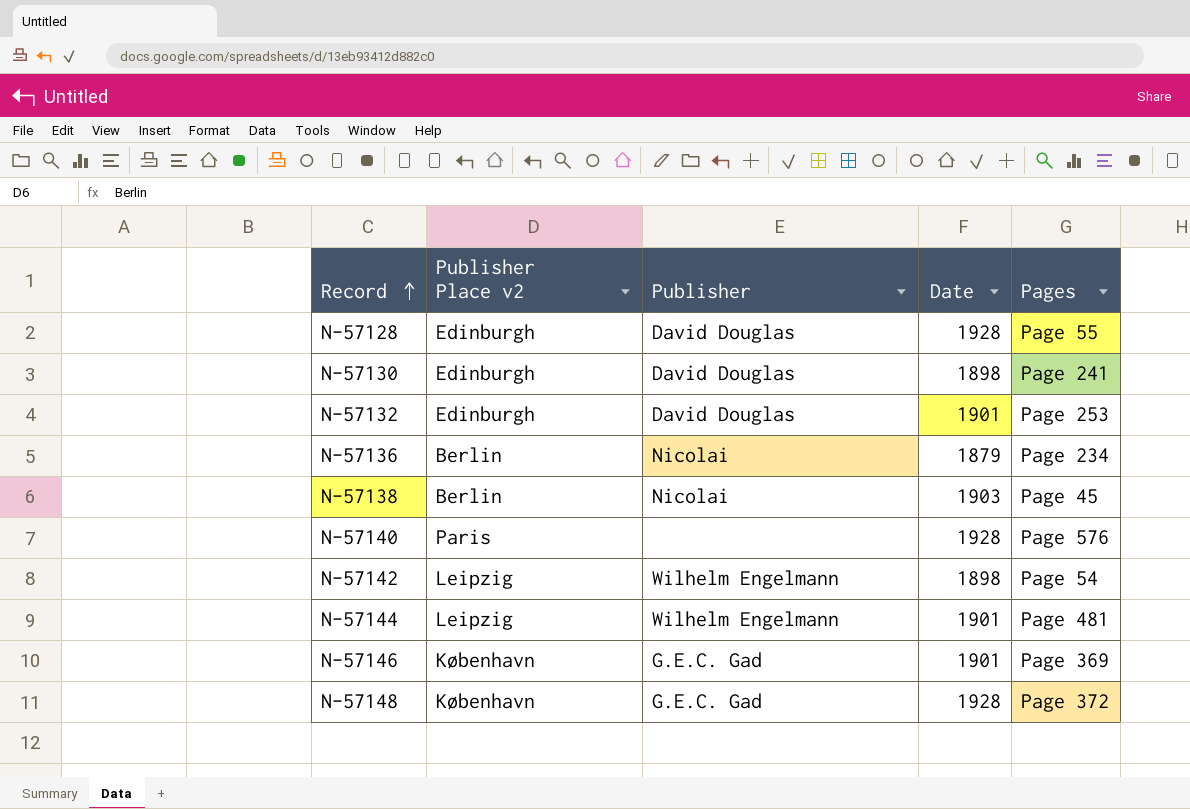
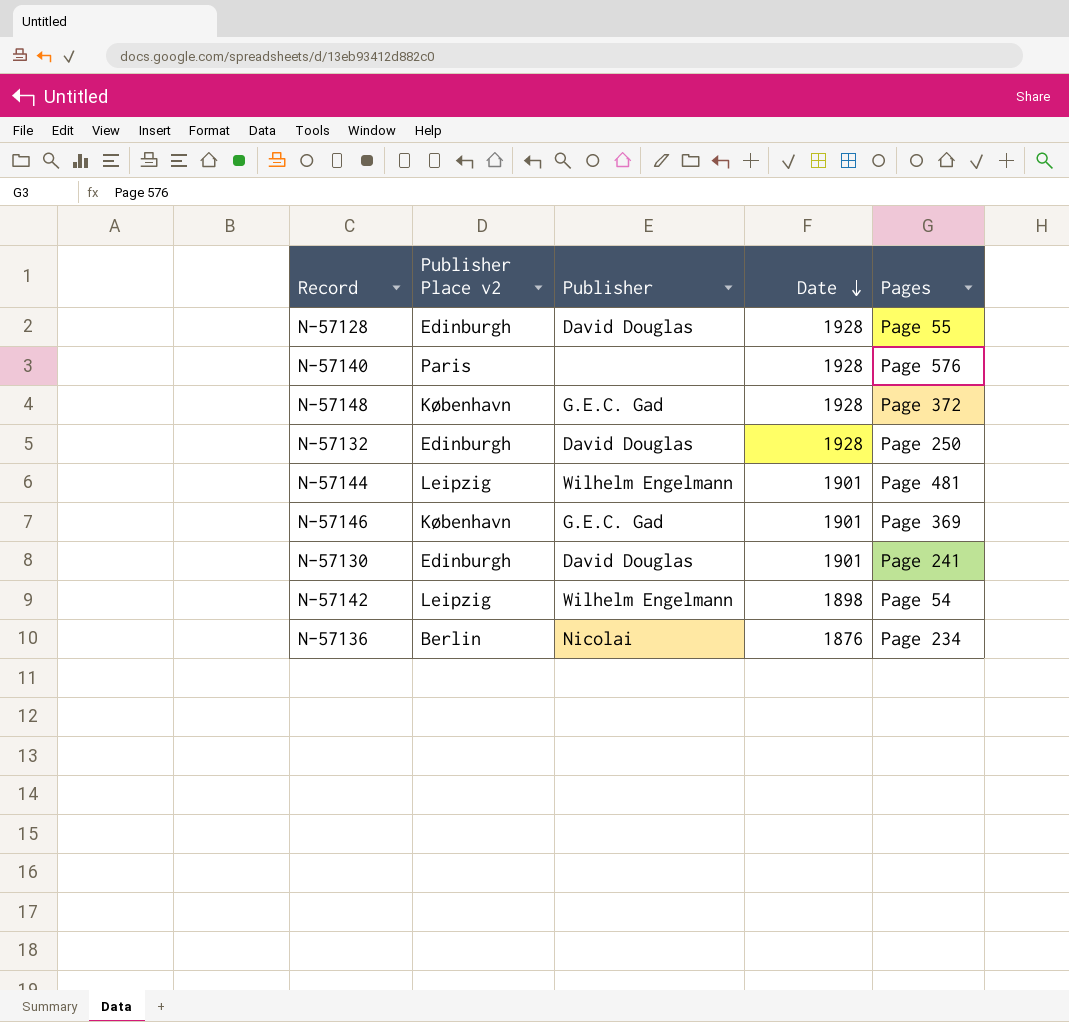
row order: Record ascending -> Date descending
row N-57138: Berlin | Nicolai | 1903 | Page 45 -> none
N-57132 | Date: 1901 -> 1928
N-57132 | Pages: Page 253 -> Page 250
N-57130 | Date: 1898 -> 1901
N-57136 | Date: 1879 -> 1876

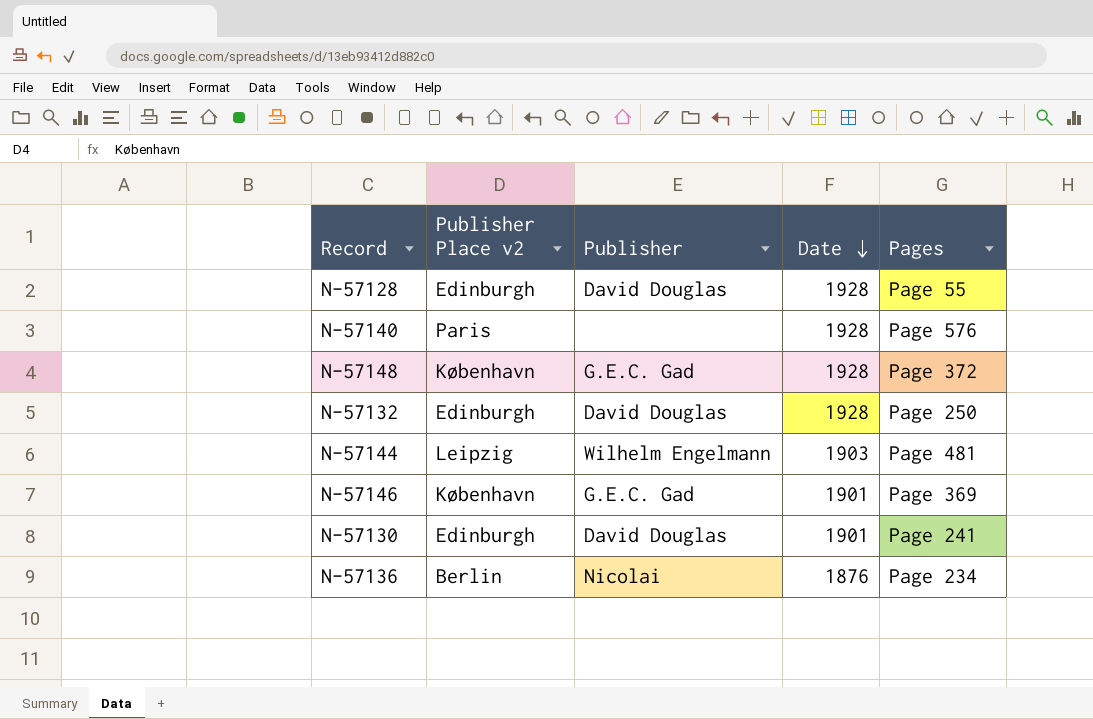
row N-57142: Leipzig | Wilhelm Engelmann | 1898 | Page 54 -> none
N-57144 | Date: 1901 -> 1903

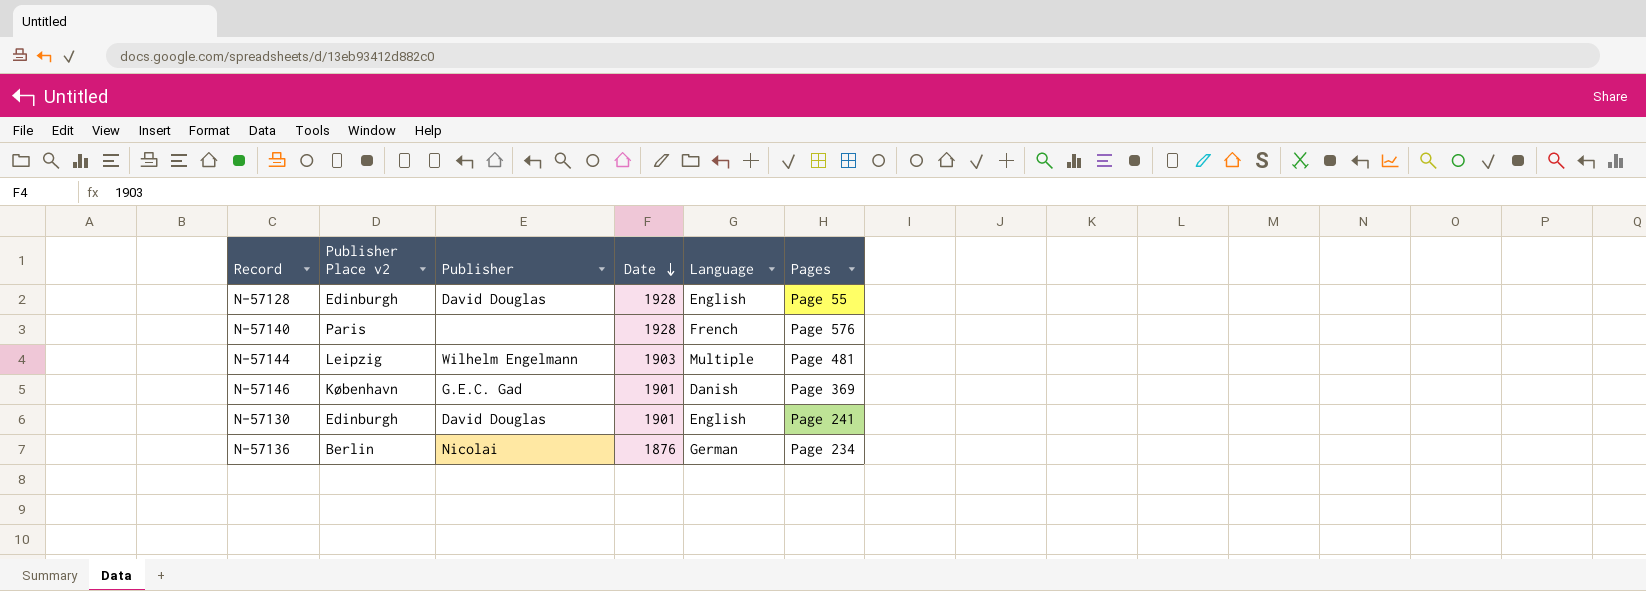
column Language | position: none -> 5
row N-57148: København | G.E.C. Gad | 1928 | Page 372 -> none
row N-57132: Edinburgh | David Douglas | 1928 | Page 250 -> none

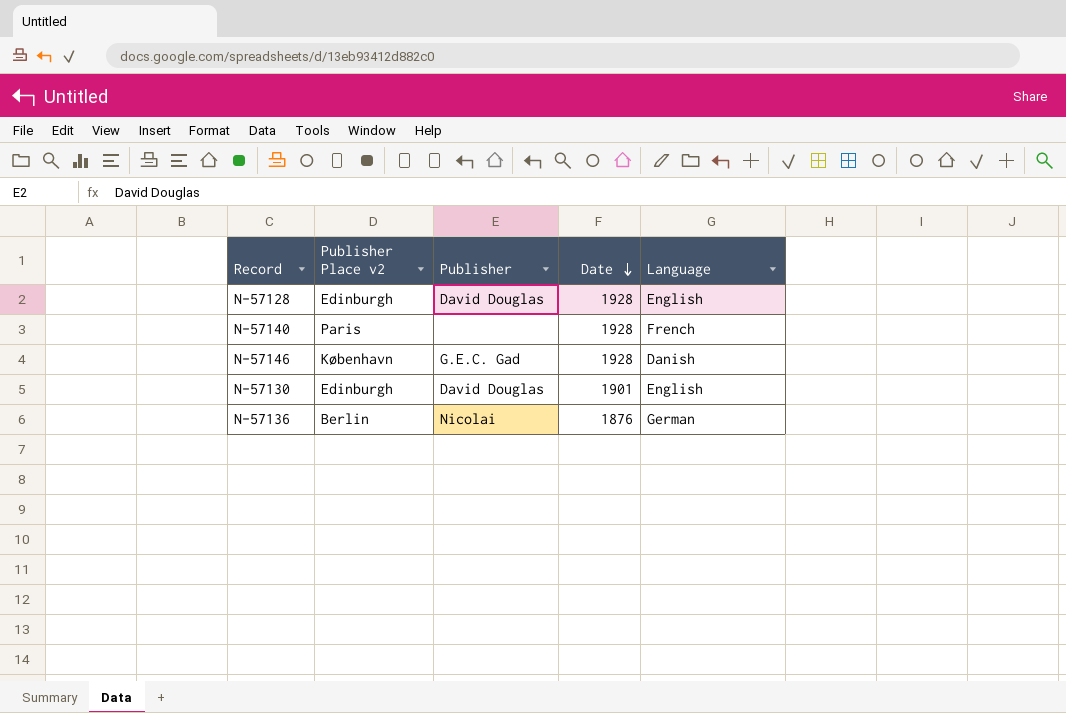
column Pages | position: 6 -> none
row N-57144: Leipzig | Wilhelm Engelmann | 1903 | Multiple | Page 481 -> none
N-57146 | Date: 1901 -> 1928

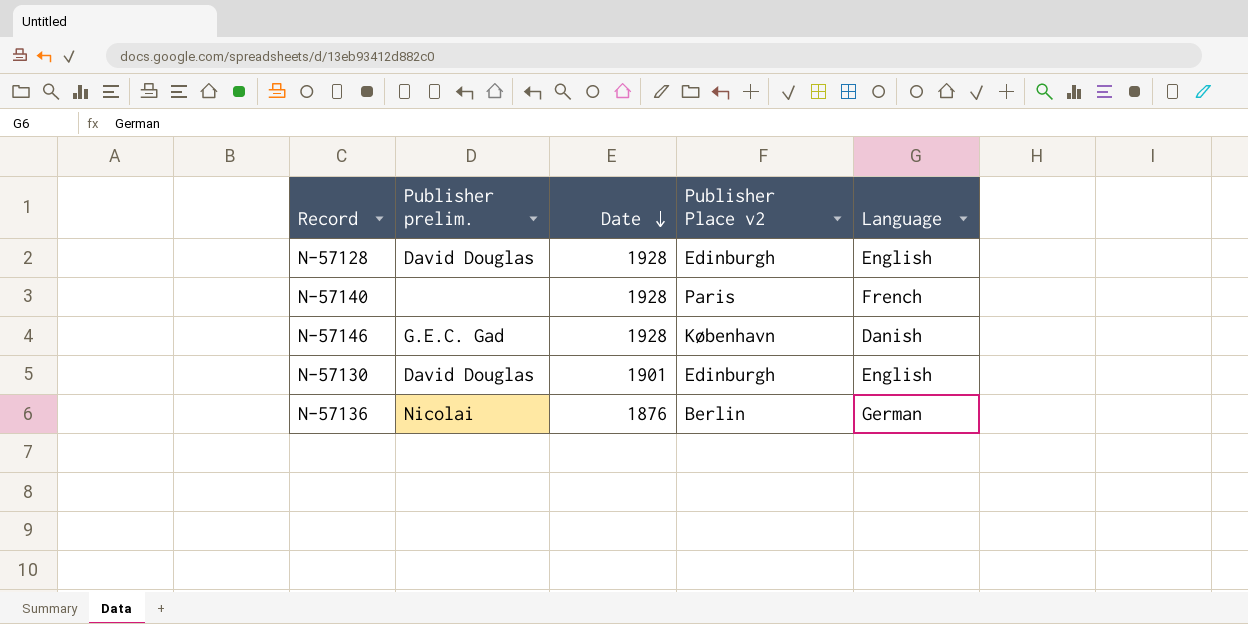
column name: Publisher -> Publisher prelim.
column Publisher Place v2 | position: 2 -> 4

